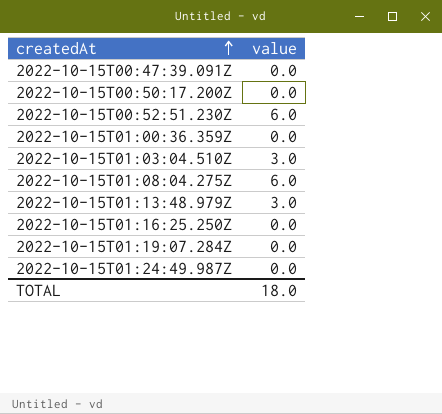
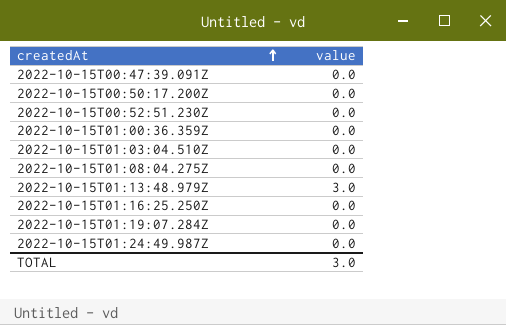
2022-10-15T00:52:51.230Z | value: 6.0 -> 0.0
2022-10-15T01:03:04.510Z | value: 3.0 -> 0.0
2022-10-15T01:08:04.275Z | value: 6.0 -> 0.0
TOTAL | value: 18.0 -> 3.0

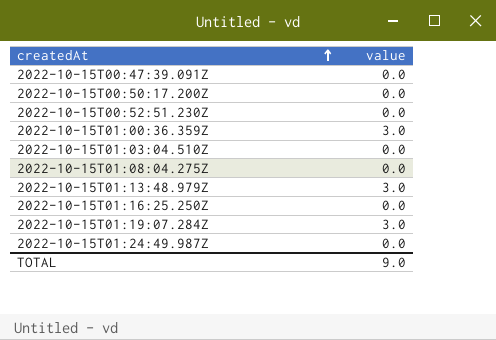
2022-10-15T01:00:36.359Z | value: 0.0 -> 3.0
2022-10-15T01:19:07.284Z | value: 0.0 -> 3.0
TOTAL | value: 3.0 -> 9.0

